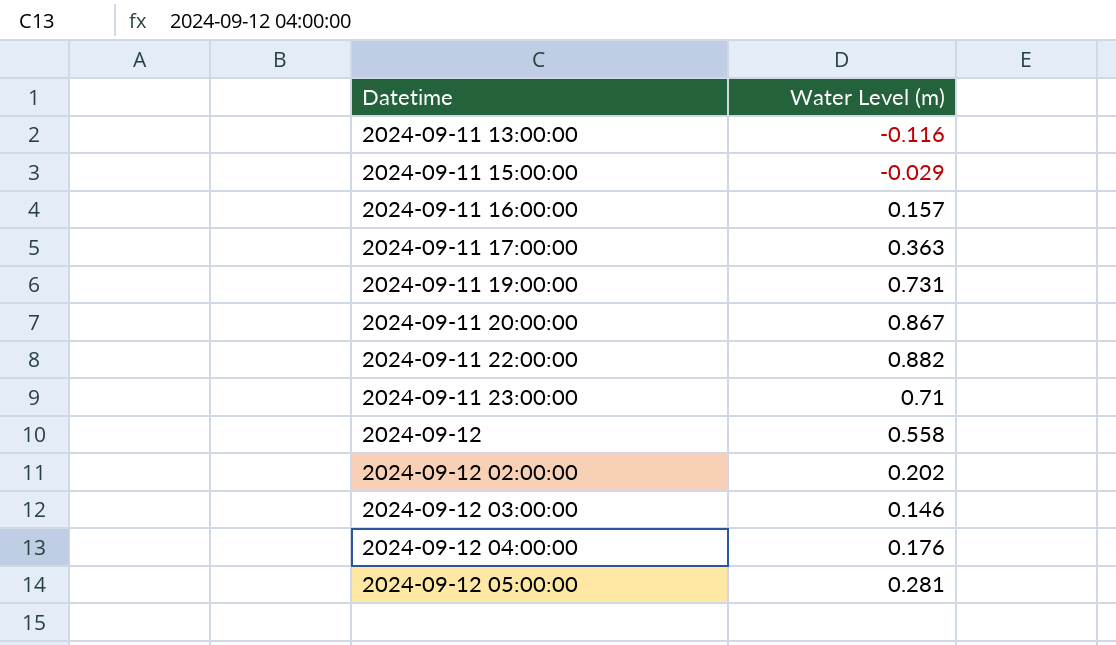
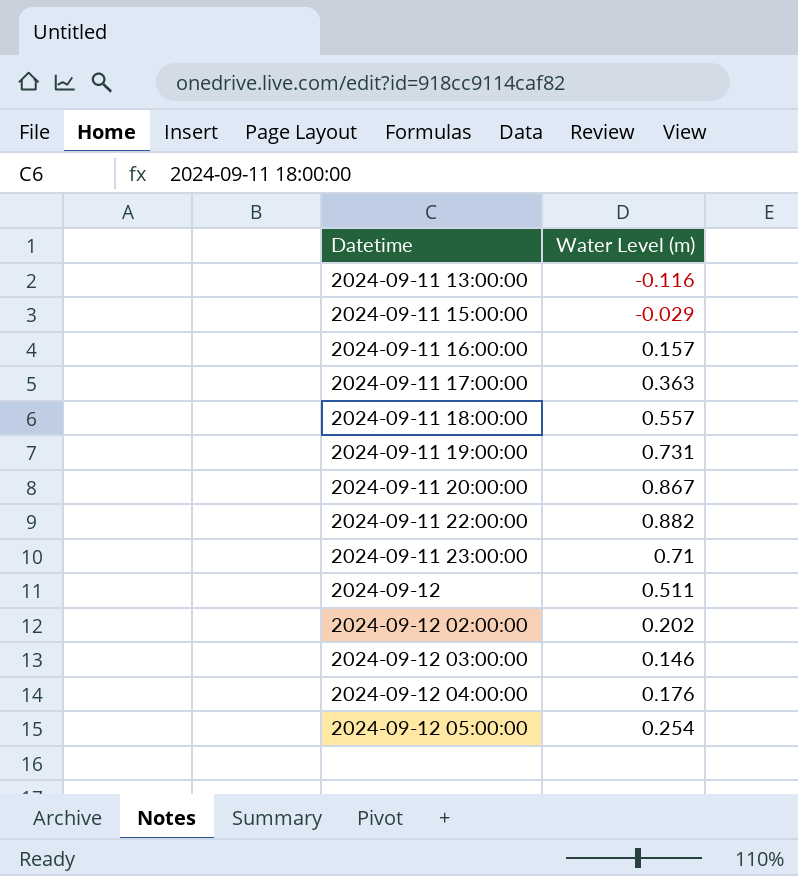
row 2024-09-11 18:00:00: none -> 0.557
2024-09-12 | Water Level (m): 0.558 -> 0.511
2024-09-12 05:00:00 | Water Level (m): 0.281 -> 0.254

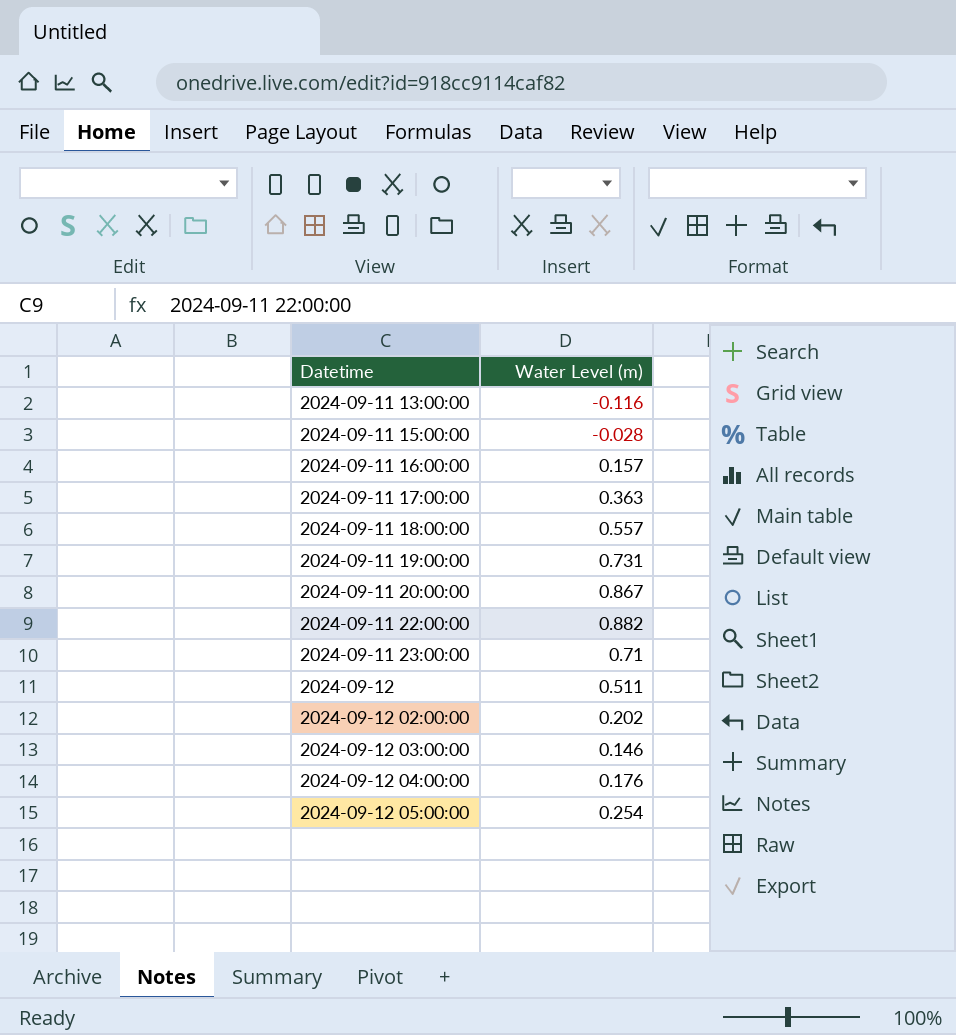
2024-09-11 15:00:00 | Water Level (m): -0.029 -> -0.028

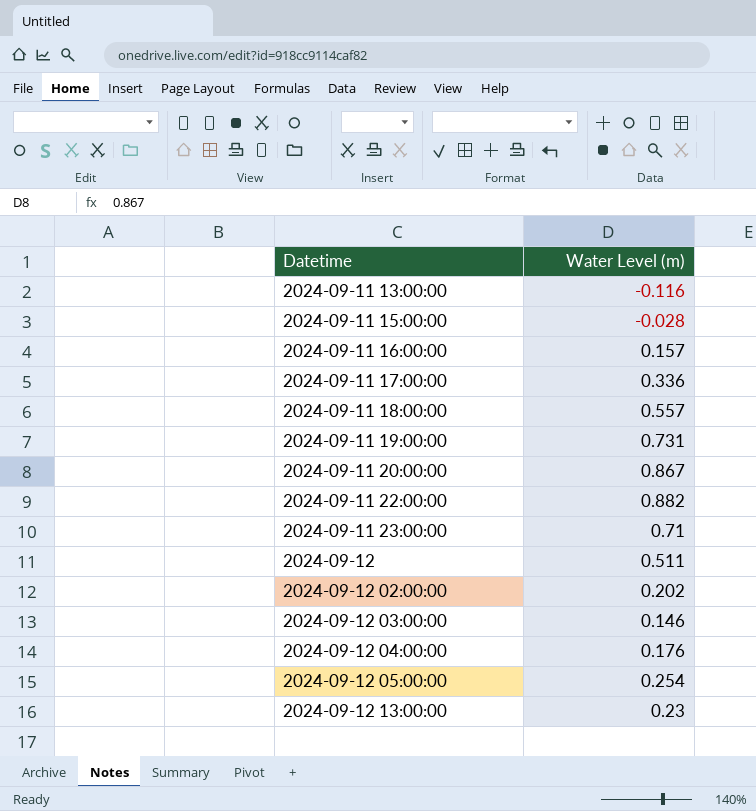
2024-09-11 17:00:00 | Water Level (m): 0.363 -> 0.336
row 2024-09-12 13:00:00: none -> 0.23

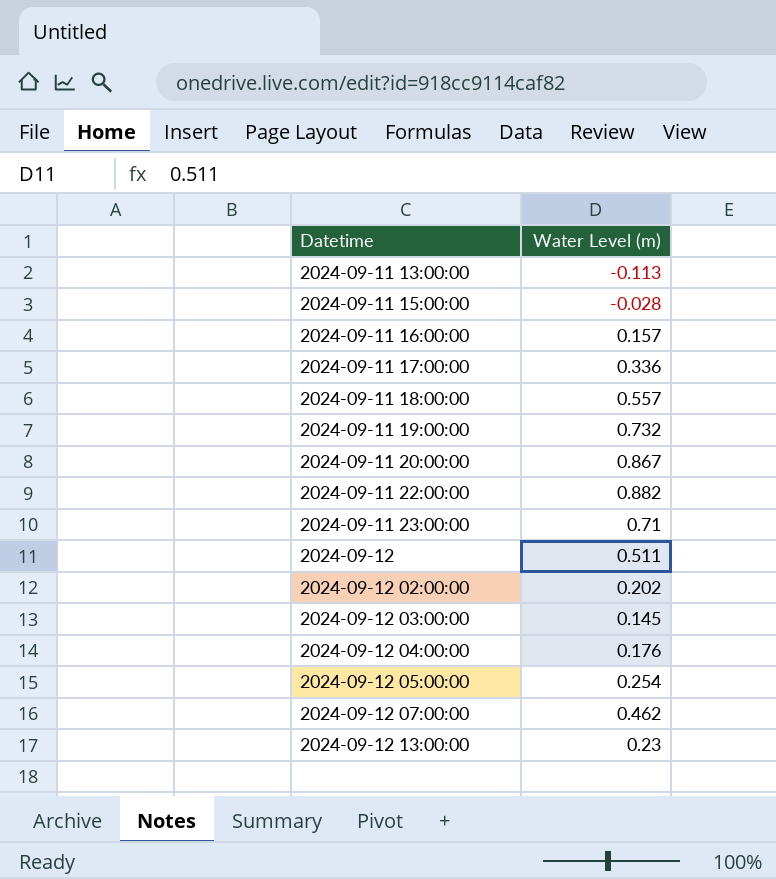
2024-09-11 13:00:00 | Water Level (m): -0.116 -> -0.113
2024-09-11 19:00:00 | Water Level (m): 0.731 -> 0.732
2024-09-12 03:00:00 | Water Level (m): 0.146 -> 0.145
row 2024-09-12 07:00:00: none -> 0.462

